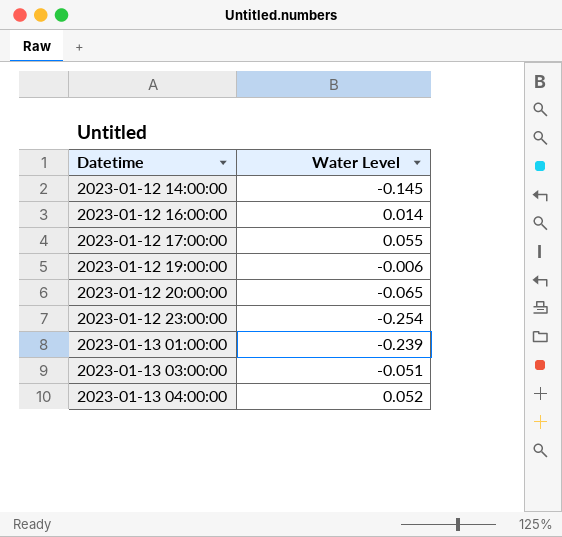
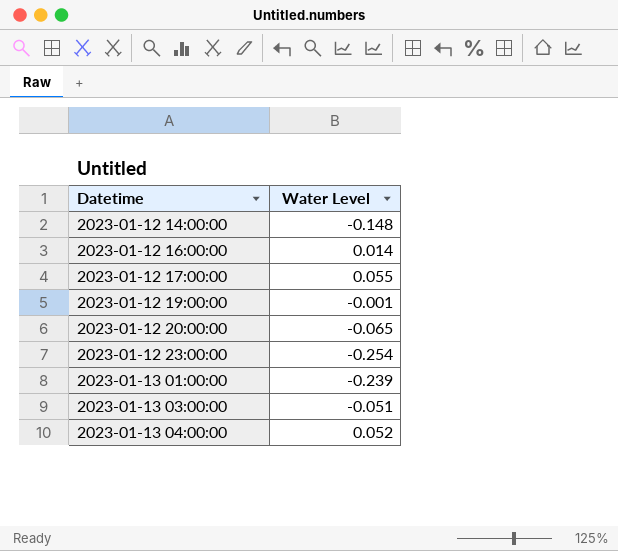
2023-01-12 14:00:00 | Water Level: -0.145 -> -0.148
2023-01-12 19:00:00 | Water Level: -0.006 -> -0.001

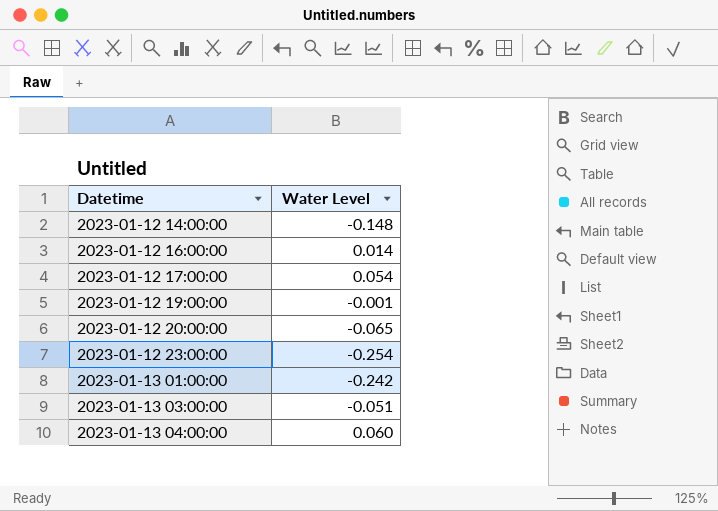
2023-01-12 17:00:00 | Water Level: 0.055 -> 0.054
2023-01-13 01:00:00 | Water Level: -0.239 -> -0.242
2023-01-13 04:00:00 | Water Level: 0.052 -> 0.060

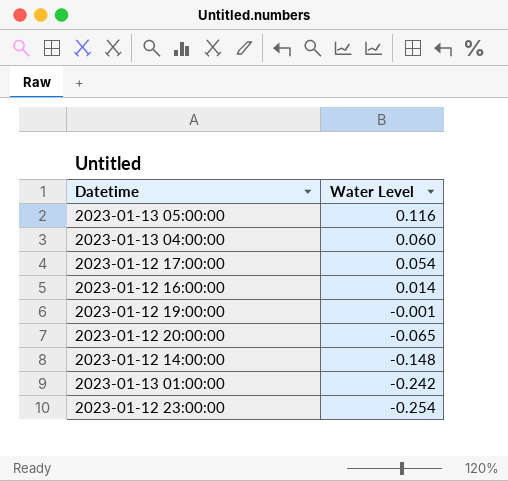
row order: Datetime ascending -> Water Level descending
row 2023-01-13 03:00:00: -0.051 -> none
row 2023-01-13 05:00:00: none -> 0.116

